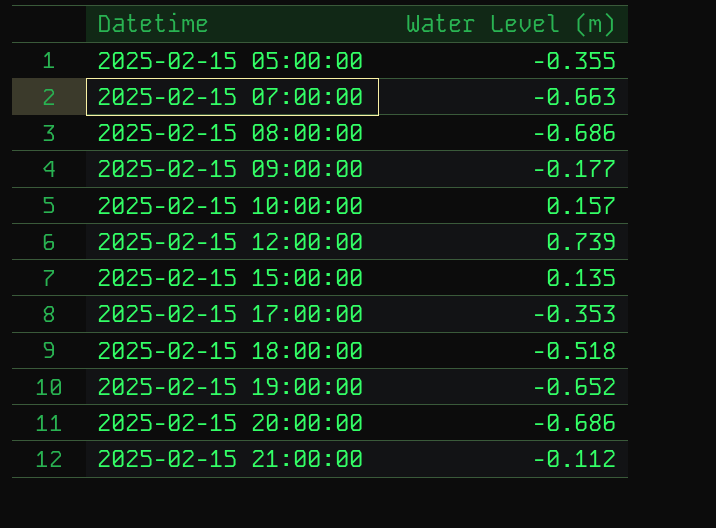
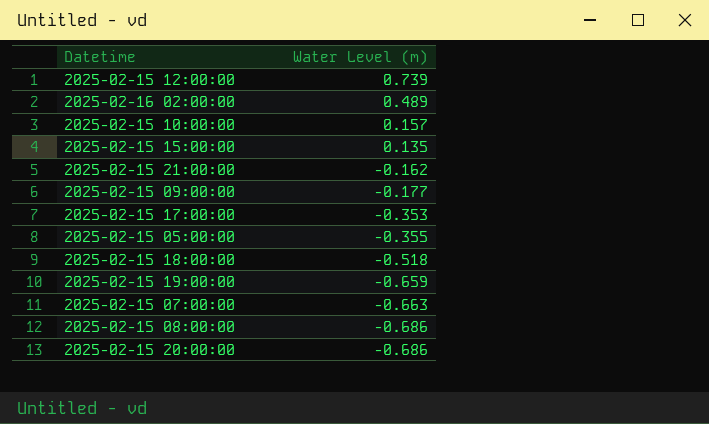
row order: Datetime ascending -> Water Level (m) descending
row 2025-02-16 02:00:00: none -> 0.489
2025-02-15 21:00:00 | Water Level (m): -0.112 -> -0.162
2025-02-15 19:00:00 | Water Level (m): -0.652 -> -0.659

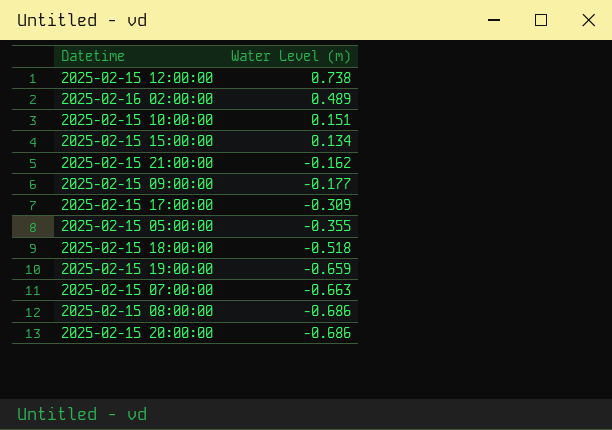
2025-02-15 12:00:00 | Water Level (m): 0.739 -> 0.738
2025-02-15 10:00:00 | Water Level (m): 0.157 -> 0.151
2025-02-15 15:00:00 | Water Level (m): 0.135 -> 0.134
2025-02-15 17:00:00 | Water Level (m): -0.353 -> -0.309

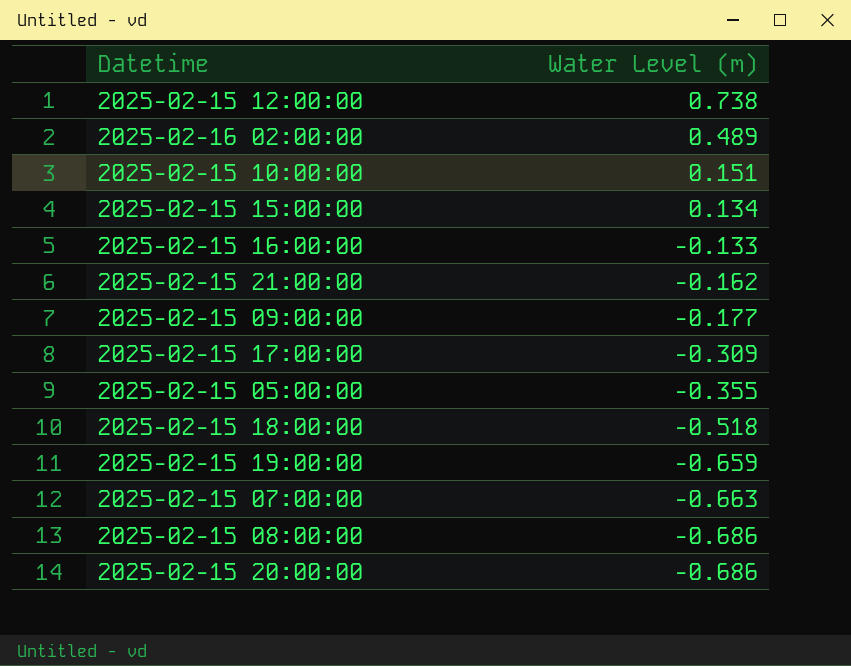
row 2025-02-15 16:00:00: none -> -0.133

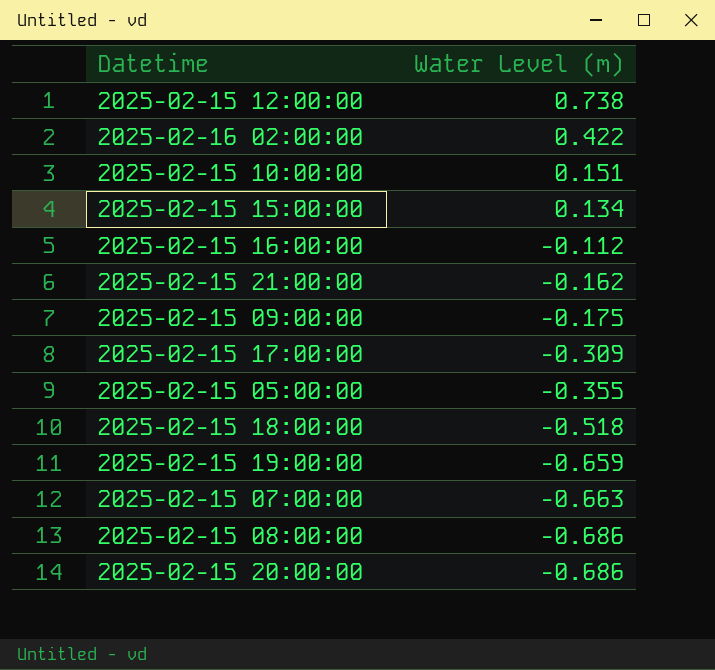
2025-02-16 02:00:00 | Water Level (m): 0.489 -> 0.422
2025-02-15 16:00:00 | Water Level (m): -0.133 -> -0.112
2025-02-15 09:00:00 | Water Level (m): -0.177 -> -0.175

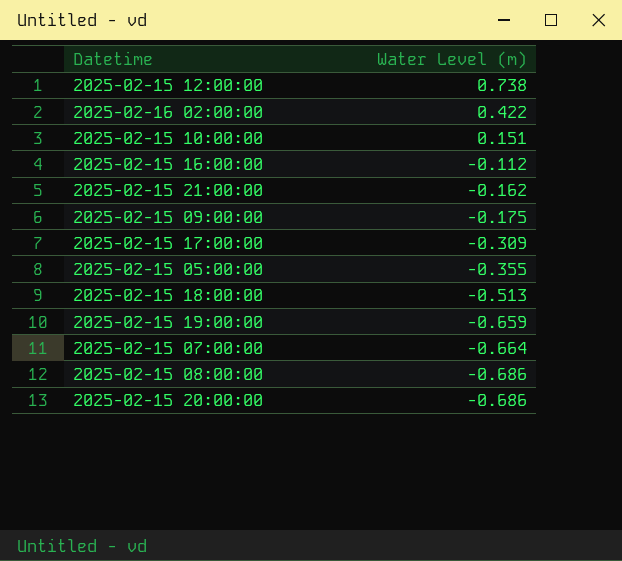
row 2025-02-15 15:00:00: 0.134 -> none
2025-02-15 18:00:00 | Water Level (m): -0.518 -> -0.513
2025-02-15 07:00:00 | Water Level (m): -0.663 -> -0.664

